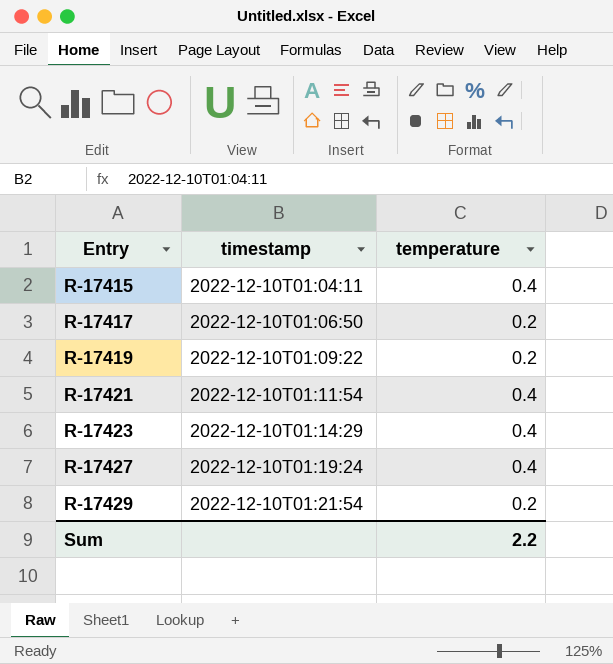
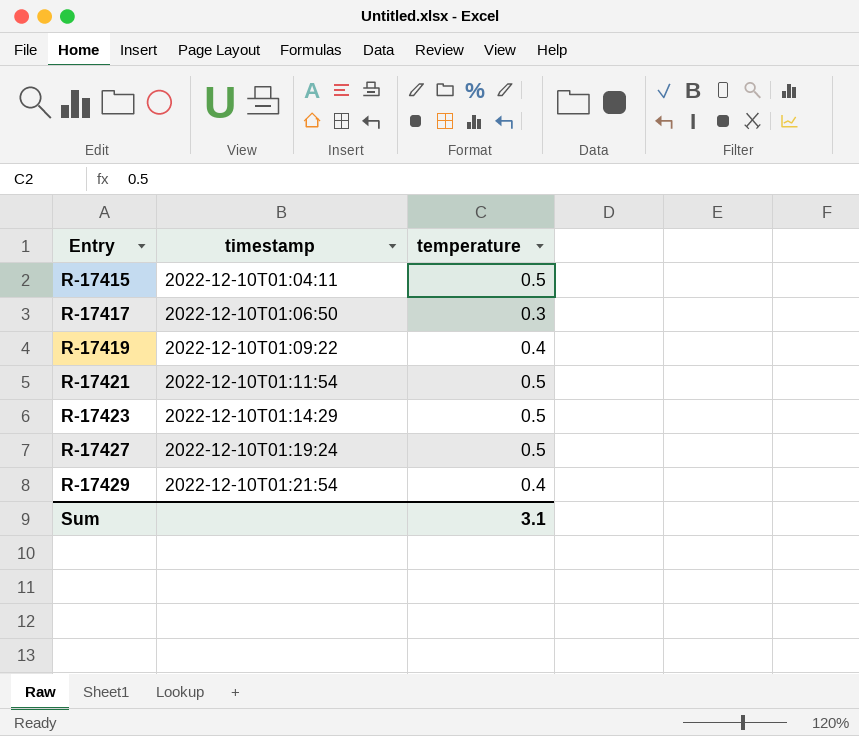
R-17415 | temperature: 0.4 -> 0.5
R-17417 | temperature: 0.2 -> 0.3
R-17419 | temperature: 0.2 -> 0.4
R-17421 | temperature: 0.4 -> 0.5
R-17423 | temperature: 0.4 -> 0.5
R-17427 | temperature: 0.4 -> 0.5
R-17429 | temperature: 0.2 -> 0.4
Sum | temperature: 2.2 -> 3.1

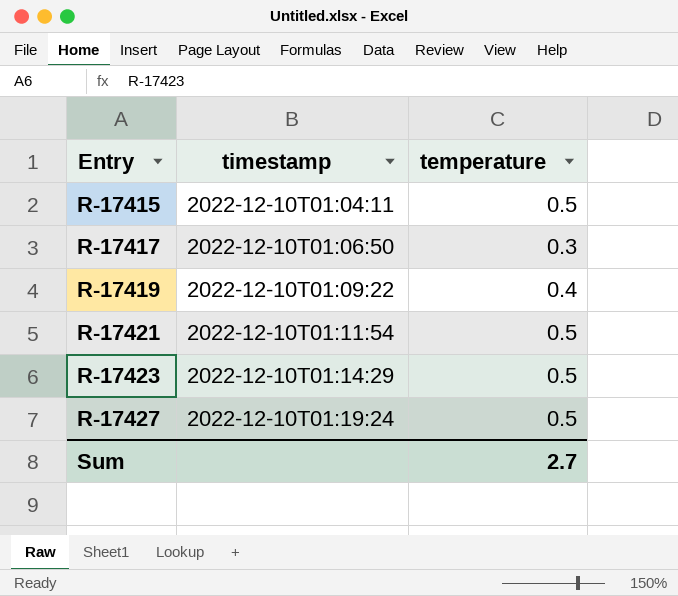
row R-17429: 2022-12-10T01:21:54 | 0.4 -> none
Sum | temperature: 3.1 -> 2.7

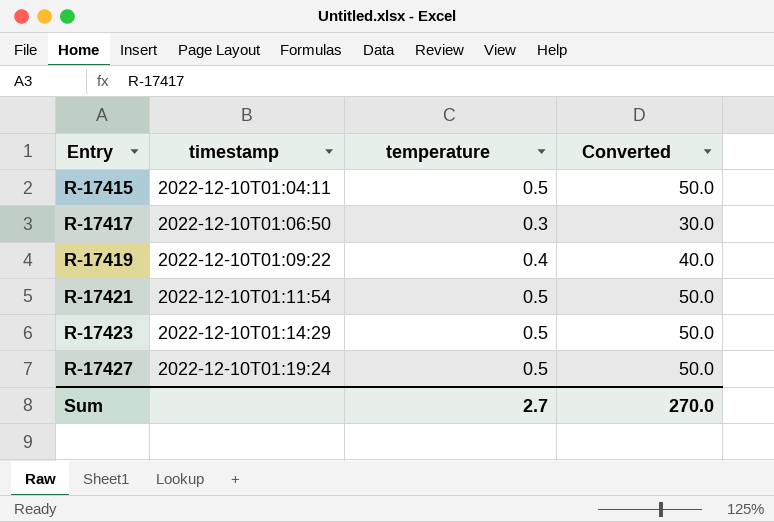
column Converted | formula: none -> [temperature] * 100

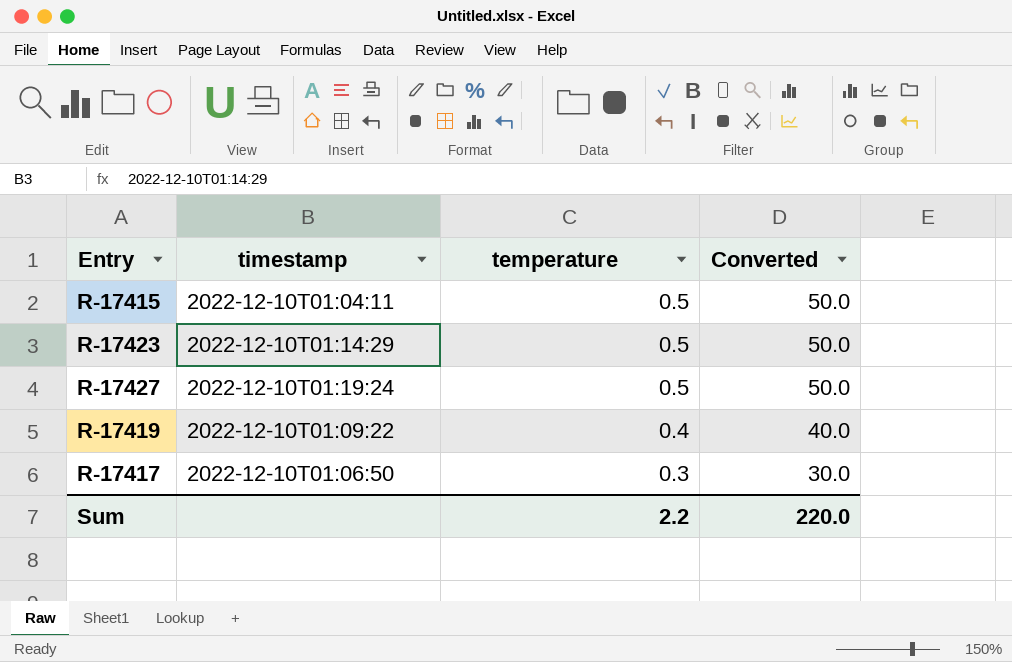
row order: Entry ascending -> temperature descending
row R-17421: 2022-12-10T01:11:54 | 0.5 | 50.0 -> none
Sum | temperature: 2.7 -> 2.2
Sum | Converted: 270.0 -> 220.0

